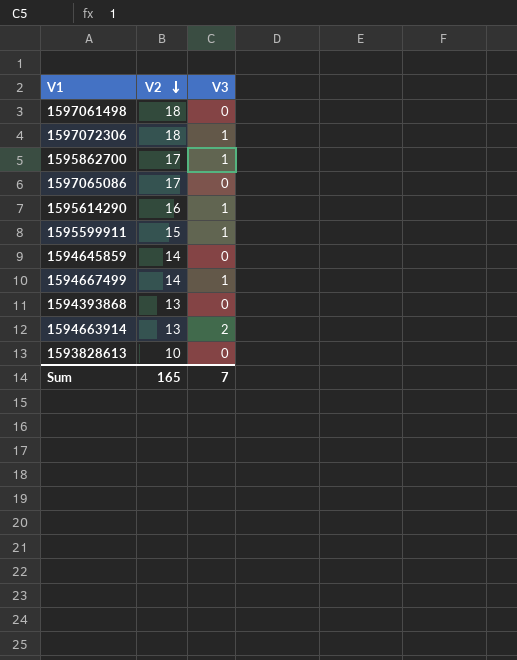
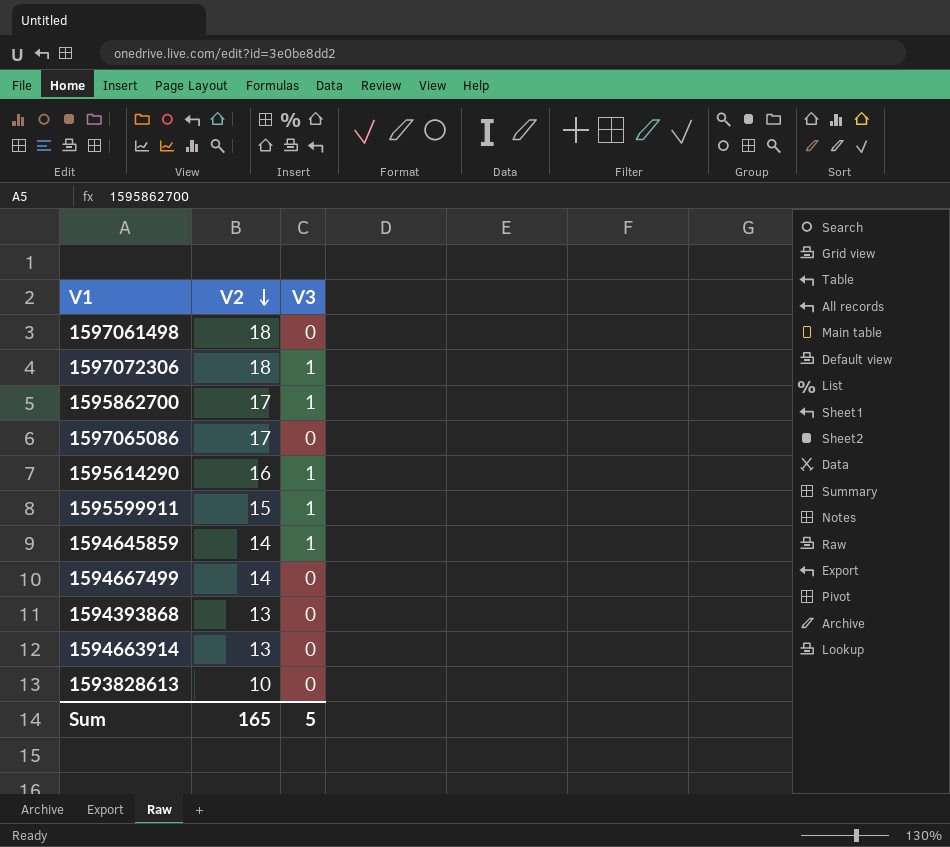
1594645859 | V3: 0 -> 1
1594667499 | V3: 1 -> 0
1594663914 | V3: 2 -> 0
Sum | V3: 7 -> 5

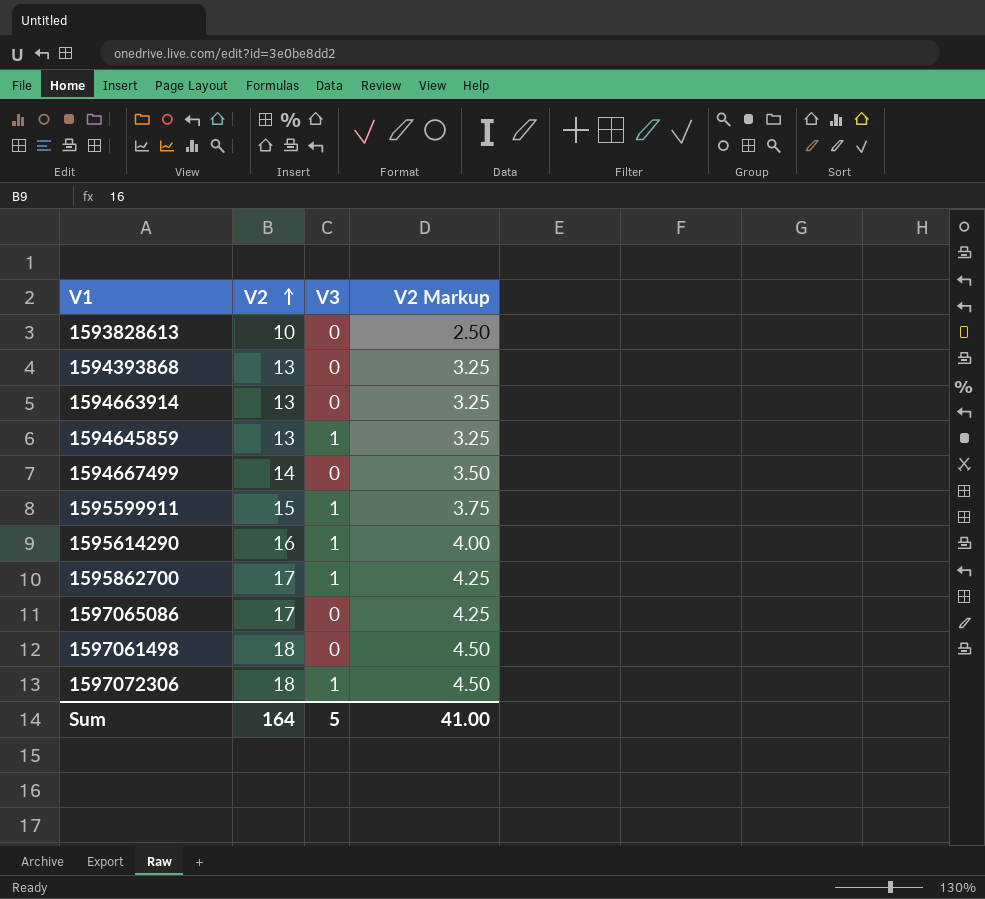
row order: V2 descending -> V2 ascending
column V2 Markup | formula: none -> [V2] * 0.25
1594645859 | V2: 14 -> 13
Sum | V2: 165 -> 164

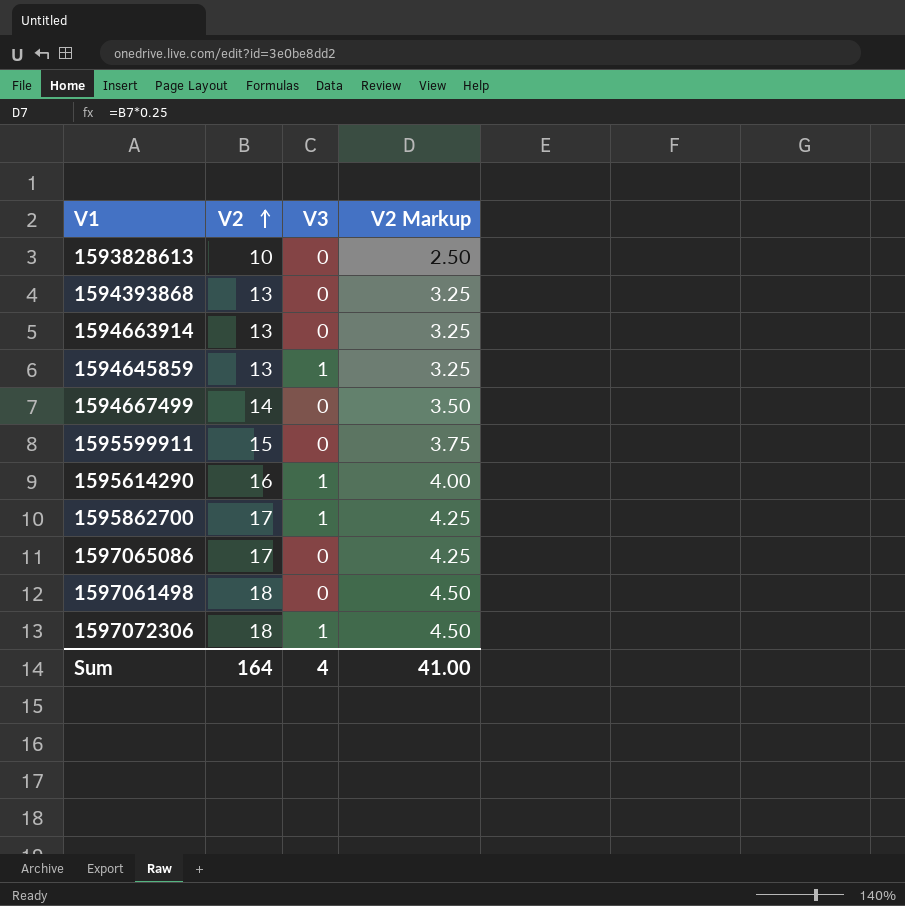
1595599911 | V3: 1 -> 0
Sum | V3: 5 -> 4

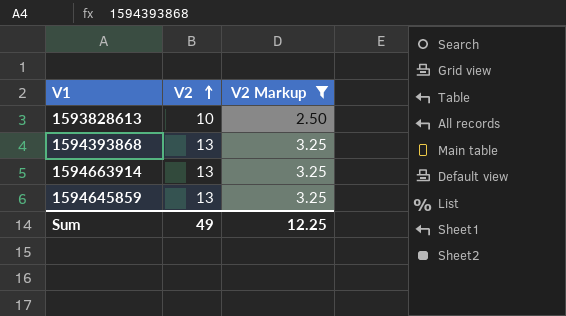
filter: none -> V2 Markup <= 3.25
column V3 | position: 3 -> none
Sum | V2: 164 -> 49
Sum | V2 Markup: 41.00 -> 12.25

